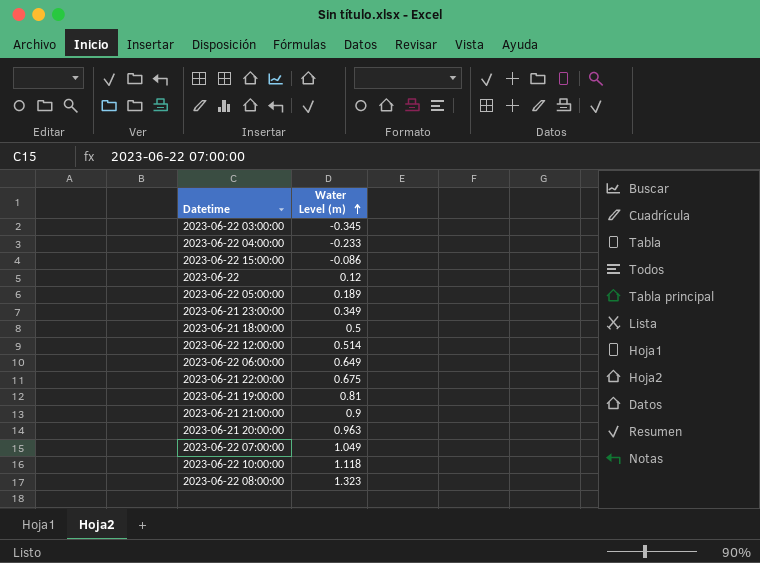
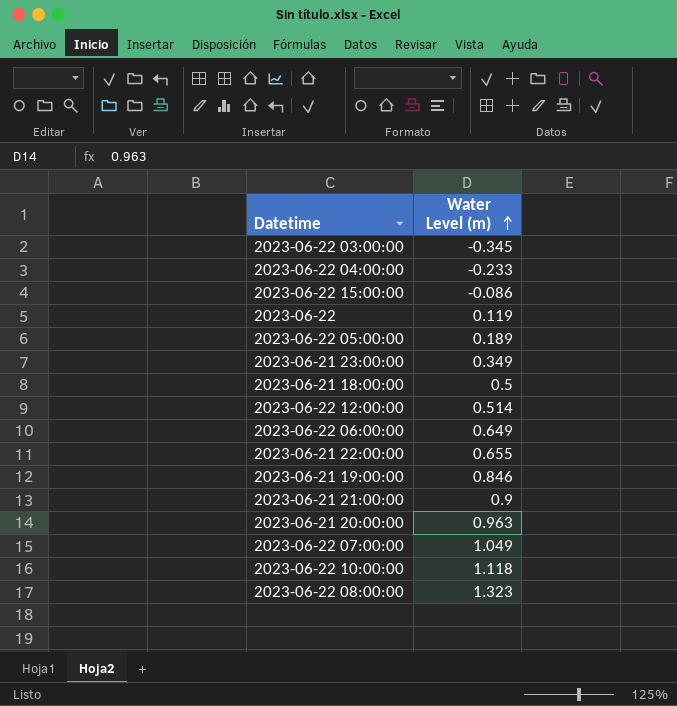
2023-06-22 | Water Level (m): 0.12 -> 0.119
2023-06-21 22:00:00 | Water Level (m): 0.675 -> 0.655
2023-06-21 19:00:00 | Water Level (m): 0.81 -> 0.846

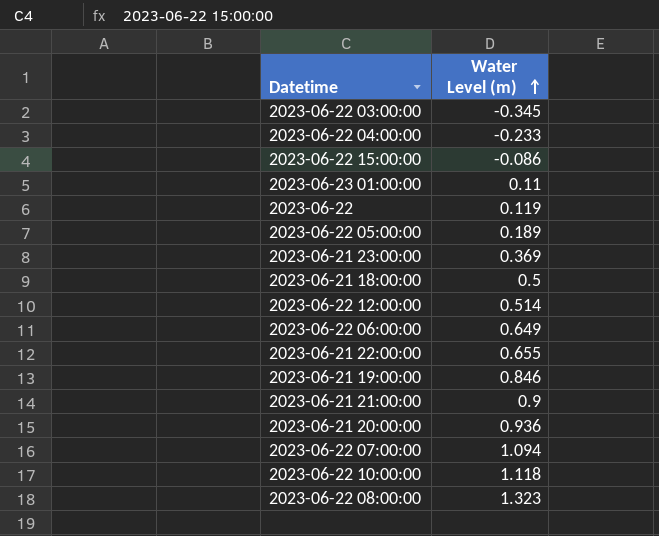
row 2023-06-23 01:00:00: none -> 0.11
2023-06-21 23:00:00 | Water Level (m): 0.349 -> 0.369
2023-06-21 20:00:00 | Water Level (m): 0.963 -> 0.936
2023-06-22 07:00:00 | Water Level (m): 1.049 -> 1.094

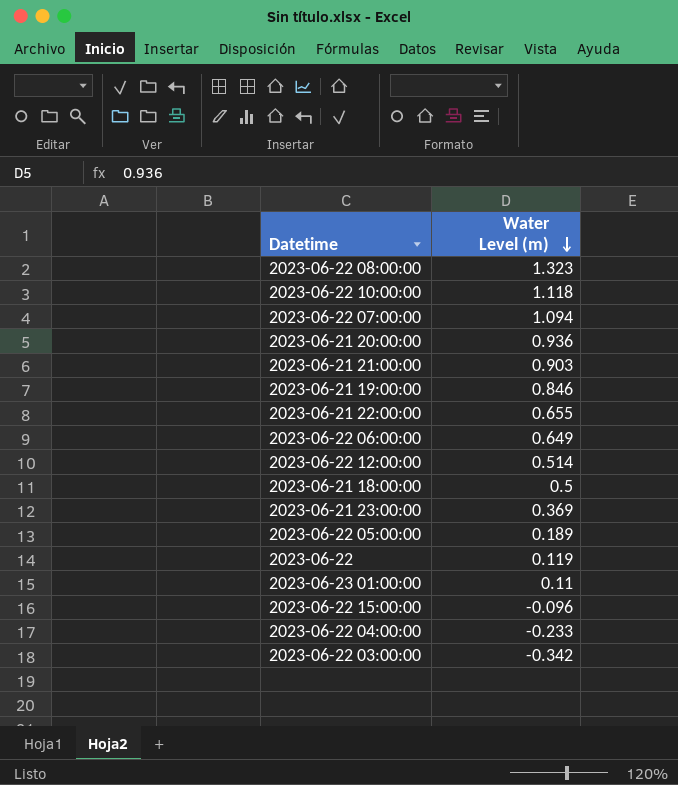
row order: Water Level (m) ascending -> Water Level (m) descending
2023-06-21 21:00:00 | Water Level (m): 0.9 -> 0.903
2023-06-22 15:00:00 | Water Level (m): -0.086 -> -0.096
2023-06-22 03:00:00 | Water Level (m): -0.345 -> -0.342

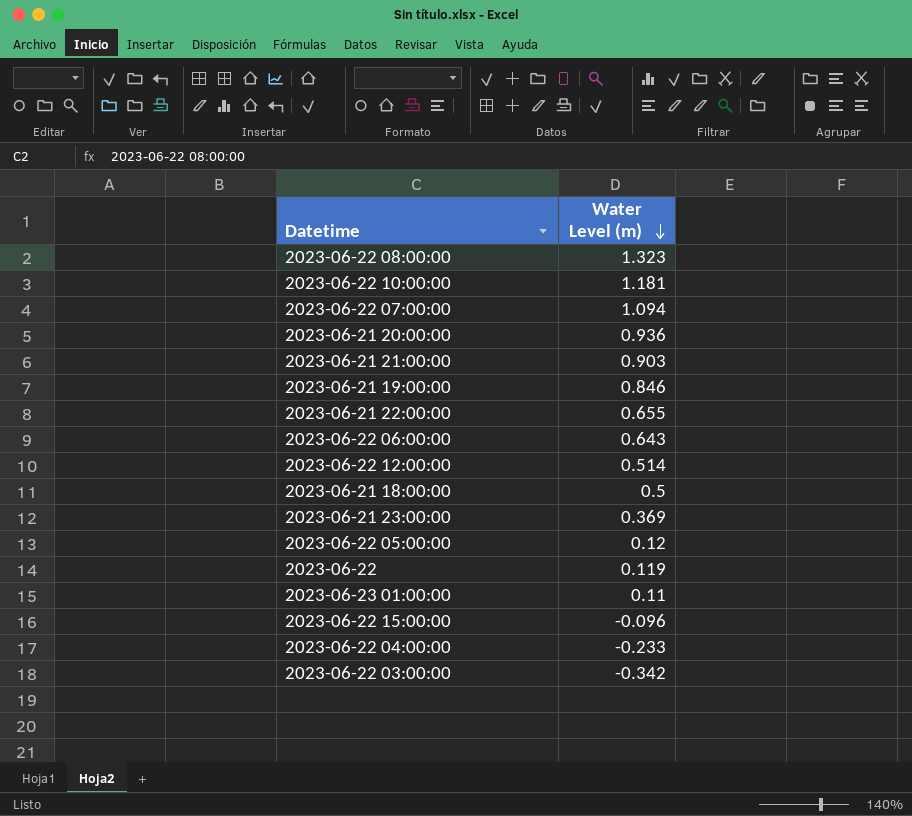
2023-06-22 10:00:00 | Water Level (m): 1.118 -> 1.181
2023-06-22 06:00:00 | Water Level (m): 0.649 -> 0.643
2023-06-22 05:00:00 | Water Level (m): 0.189 -> 0.12

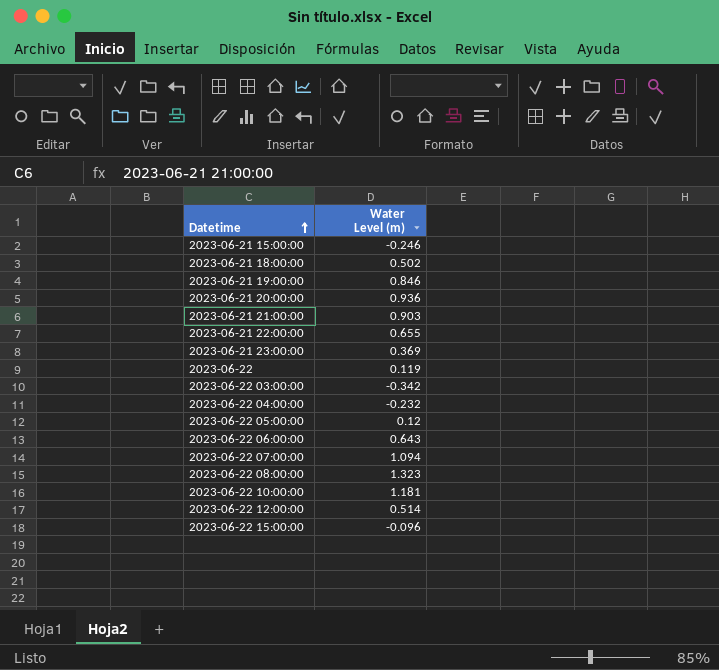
row order: Water Level (m) descending -> Datetime ascending
row 2023-06-23 01:00:00: 0.11 -> none
row 2023-06-21 15:00:00: none -> -0.246
2023-06-21 18:00:00 | Water Level (m): 0.5 -> 0.502
2023-06-22 04:00:00 | Water Level (m): -0.233 -> -0.232

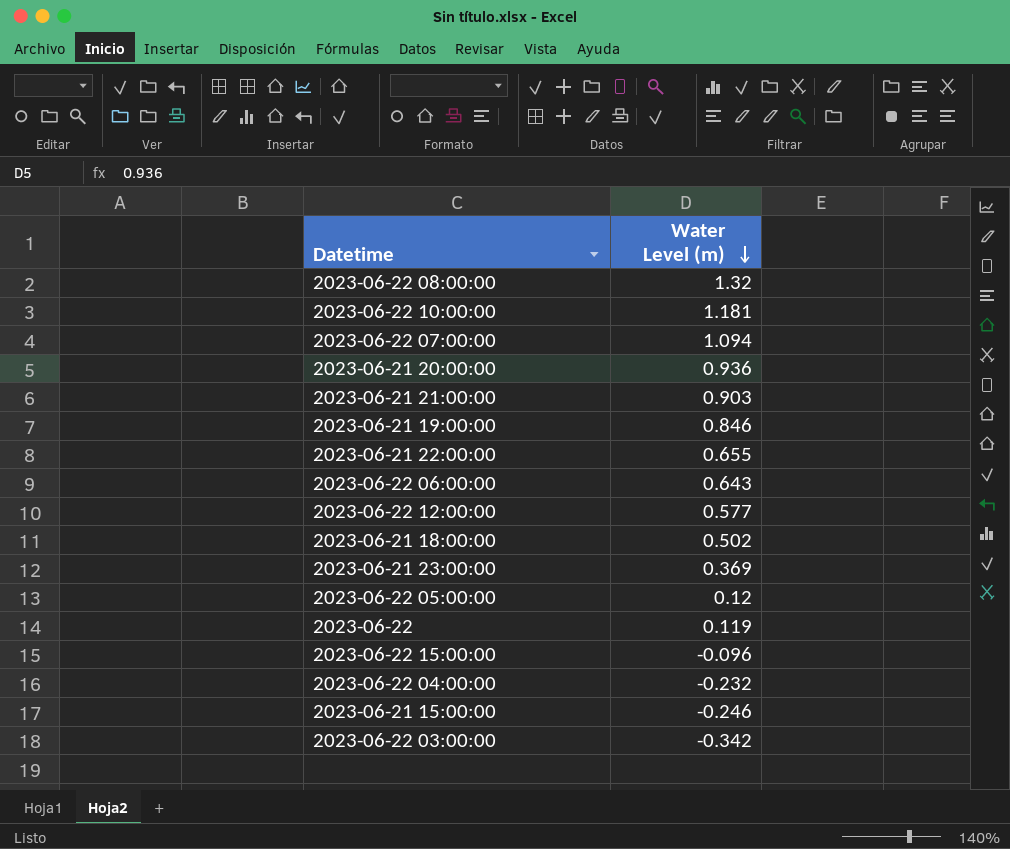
row order: Datetime ascending -> Water Level (m) descending
2023-06-22 08:00:00 | Water Level (m): 1.323 -> 1.32
2023-06-22 12:00:00 | Water Level (m): 0.514 -> 0.577

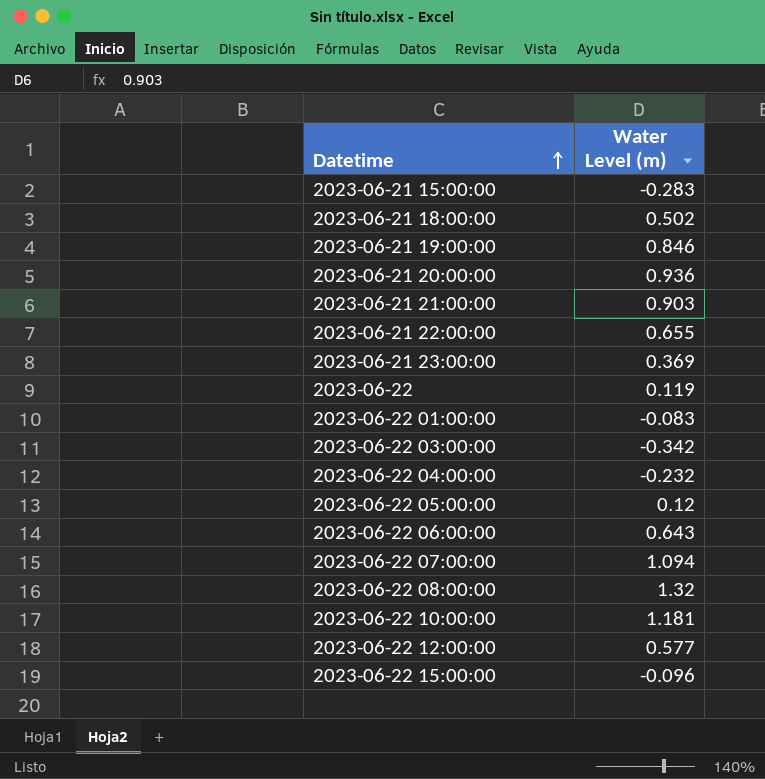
row order: Water Level (m) descending -> Datetime ascending
2023-06-21 15:00:00 | Water Level (m): -0.246 -> -0.283
row 2023-06-22 01:00:00: none -> -0.083

